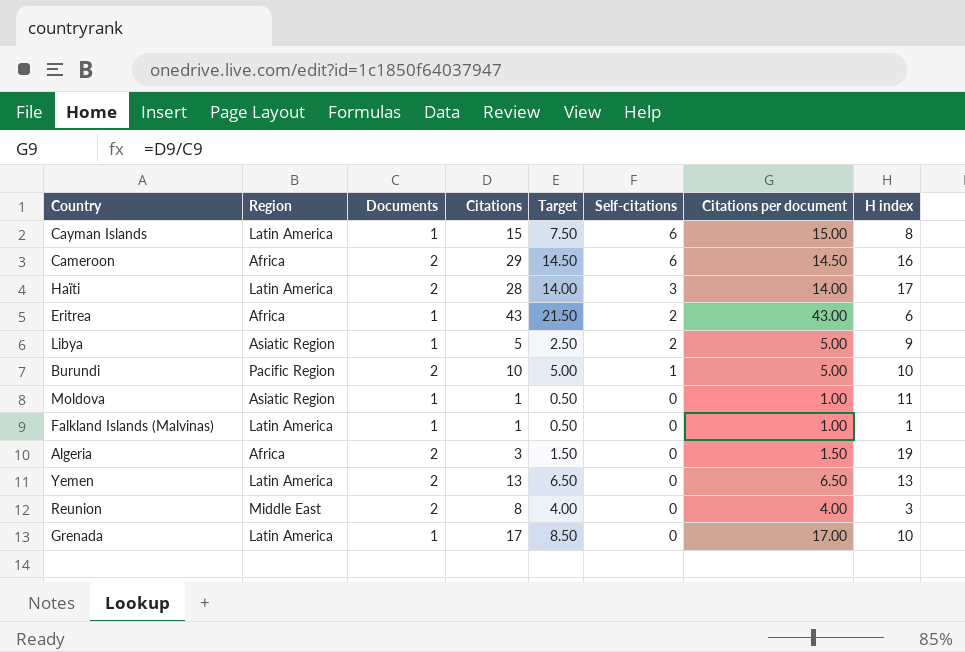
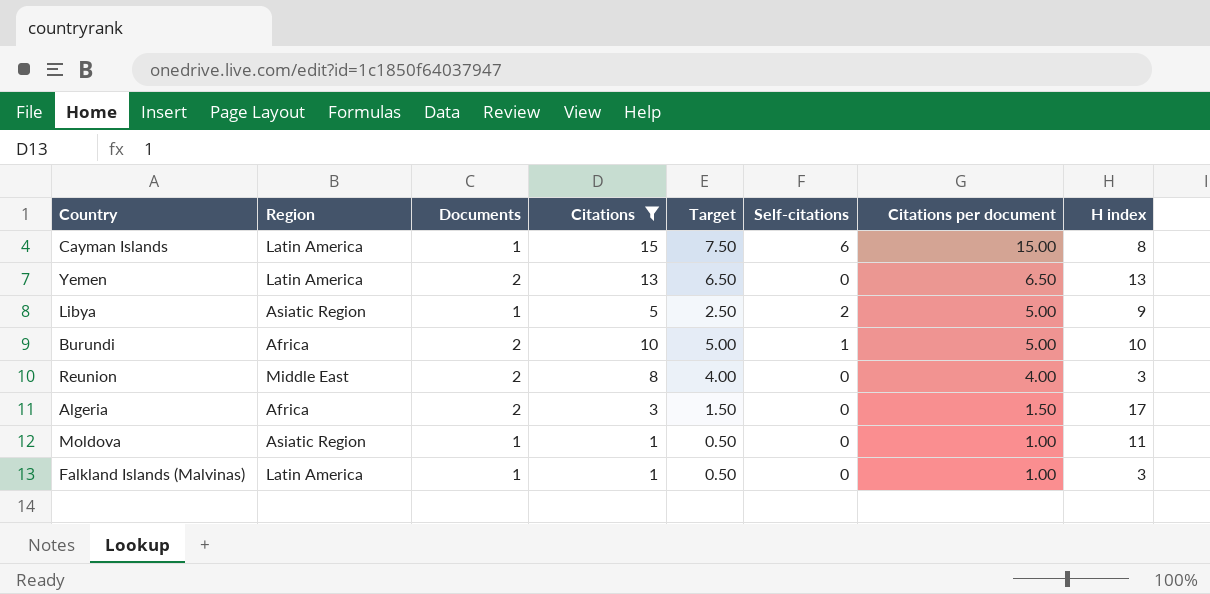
filter: none -> Citations <= 15
row order: Self-citations descending -> Citations per document descending
Burundi | Region: Pacific Region -> Africa
Algeria | H index: 19 -> 17
Falkland Islands (Malvinas) | H index: 1 -> 3

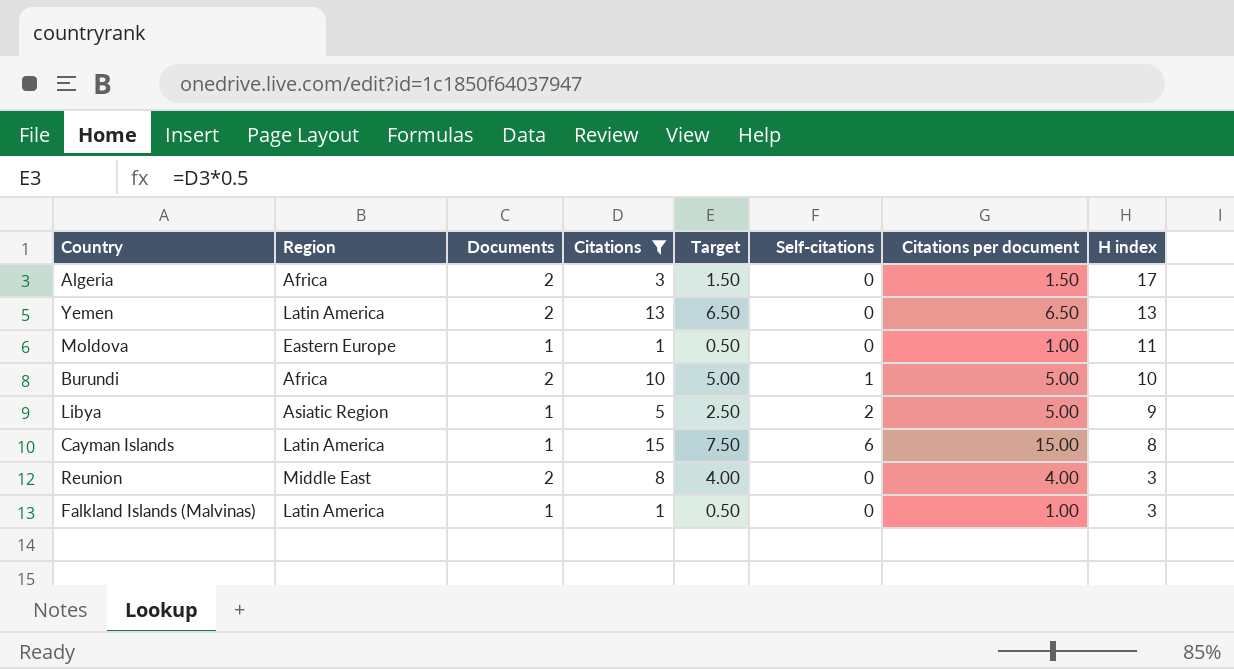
row order: Citations per document descending -> H index descending
Moldova | Region: Asiatic Region -> Eastern Europe

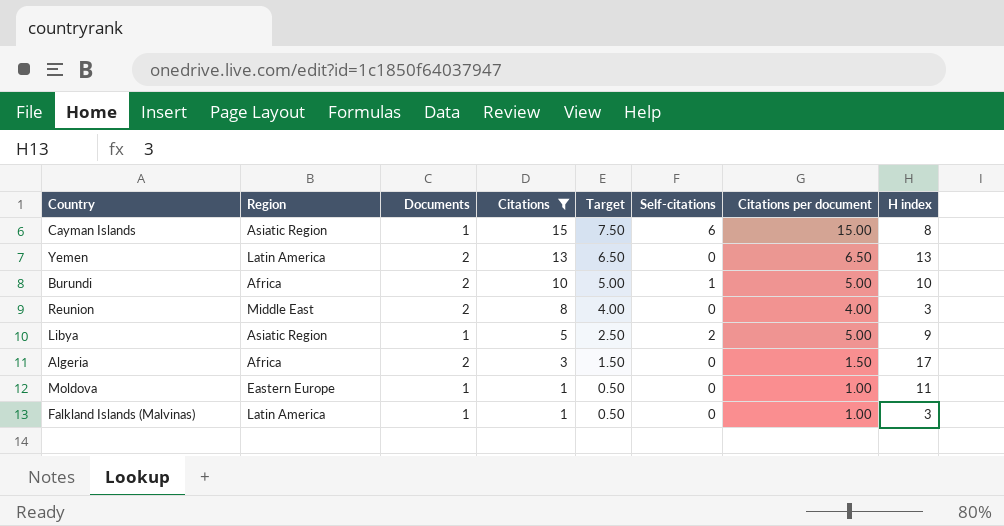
row order: H index descending -> Citations descending
Cayman Islands | Region: Latin America -> Asiatic Region

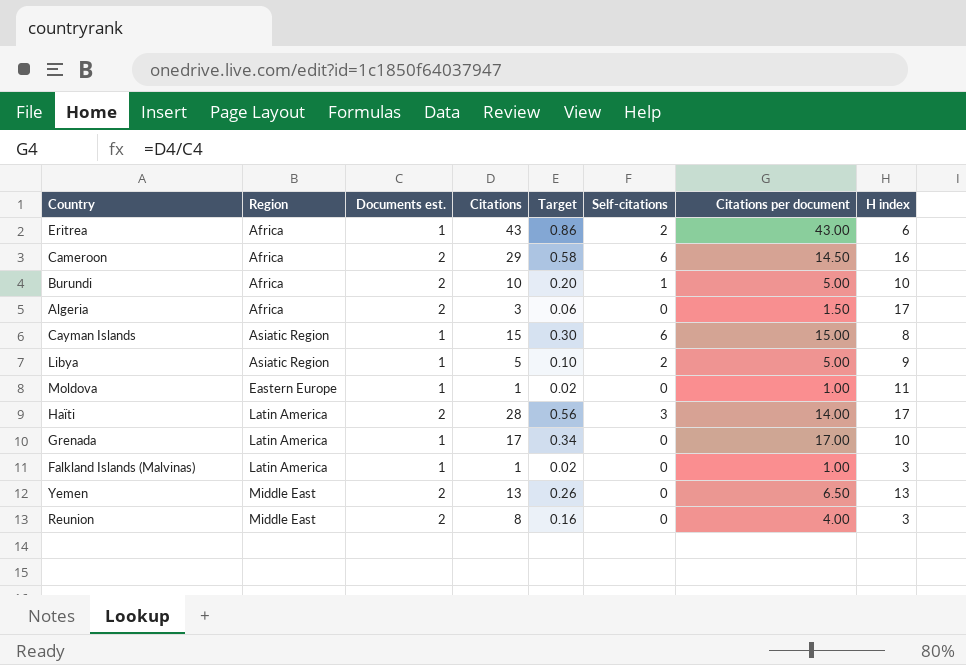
filter: Citations <= 15 -> none
row order: Citations descending -> Region ascending
column name: Documents -> Documents est.
column Target | formula: [Citations] * 0.5 -> [Citations] * 0.02
Yemen | Region: Latin America -> Middle East

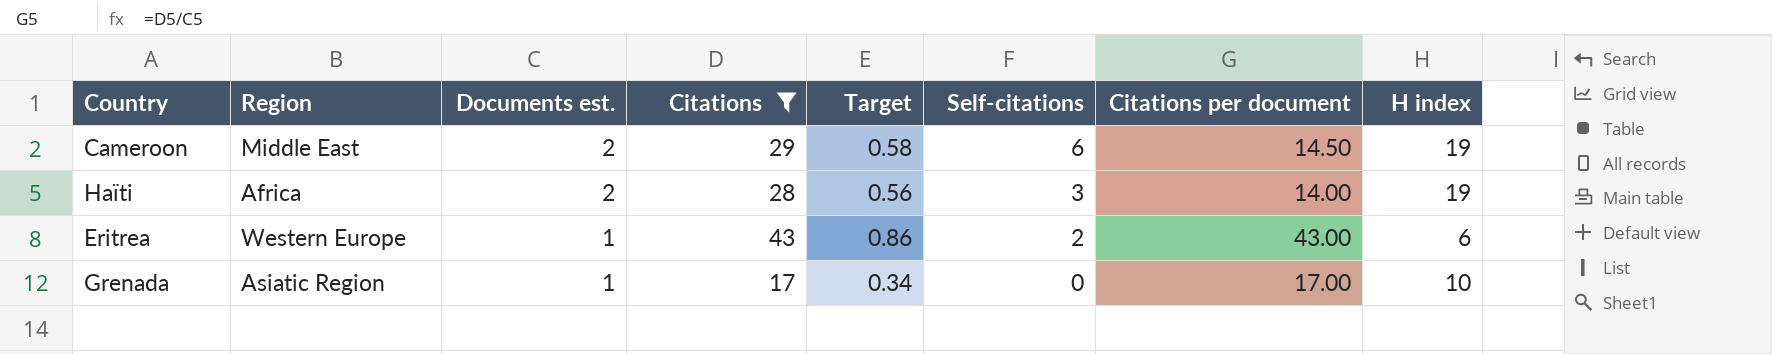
filter: none -> Citations >= 17
row order: Region ascending -> Documents est. descending
Cameroon | Region: Africa -> Middle East
Cameroon | H index: 16 -> 19
Haïti | Region: Latin America -> Africa
Haïti | H index: 17 -> 19
Eritrea | Region: Africa -> Western Europe
Grenada | Region: Latin America -> Asiatic Region

